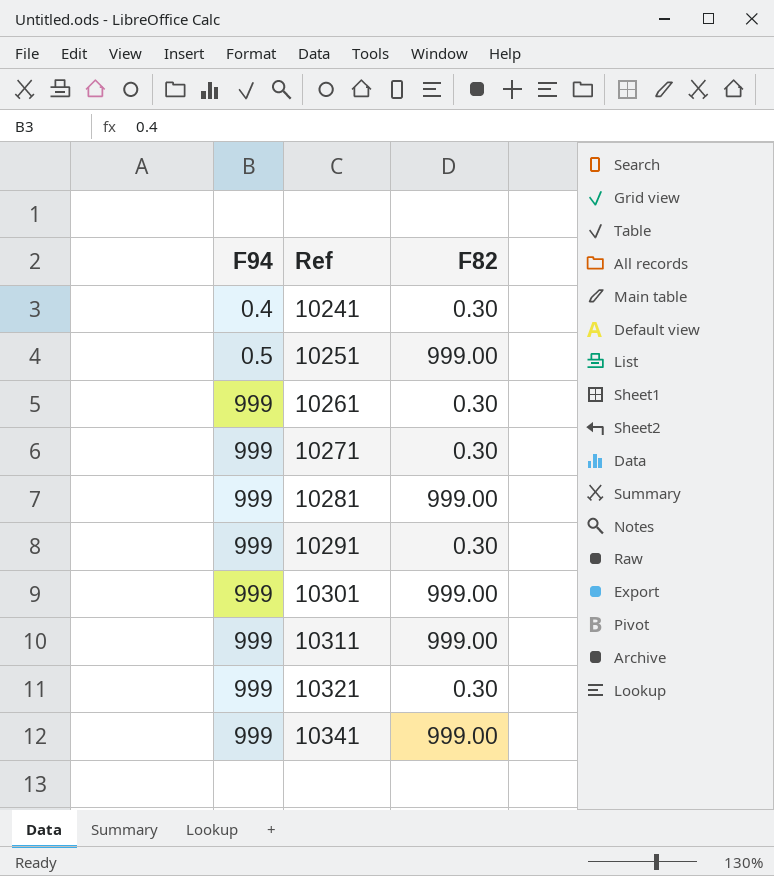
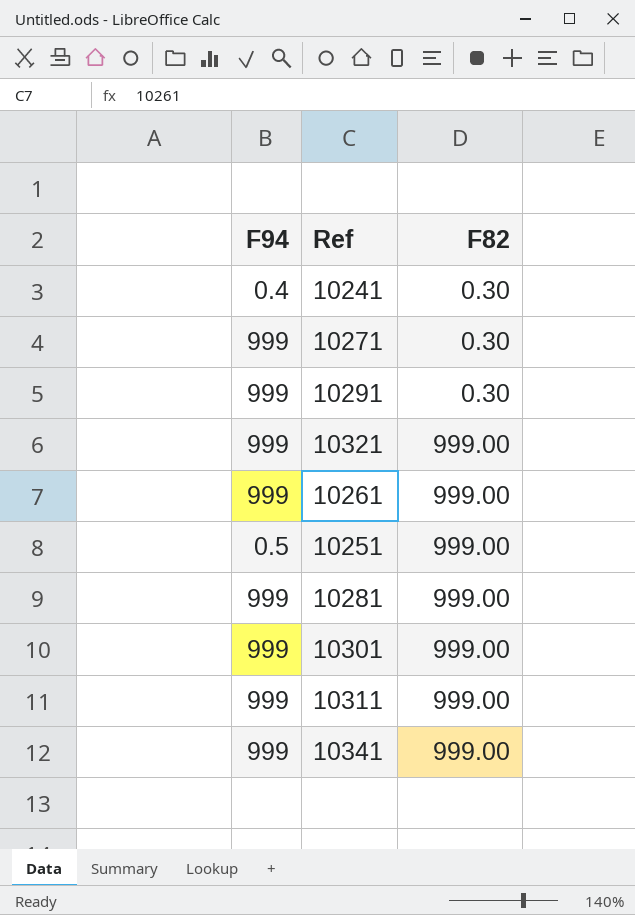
row order: F94 ascending -> F82 ascending
10321 | F82: 0.30 -> 999.00
10261 | F82: 0.30 -> 999.00

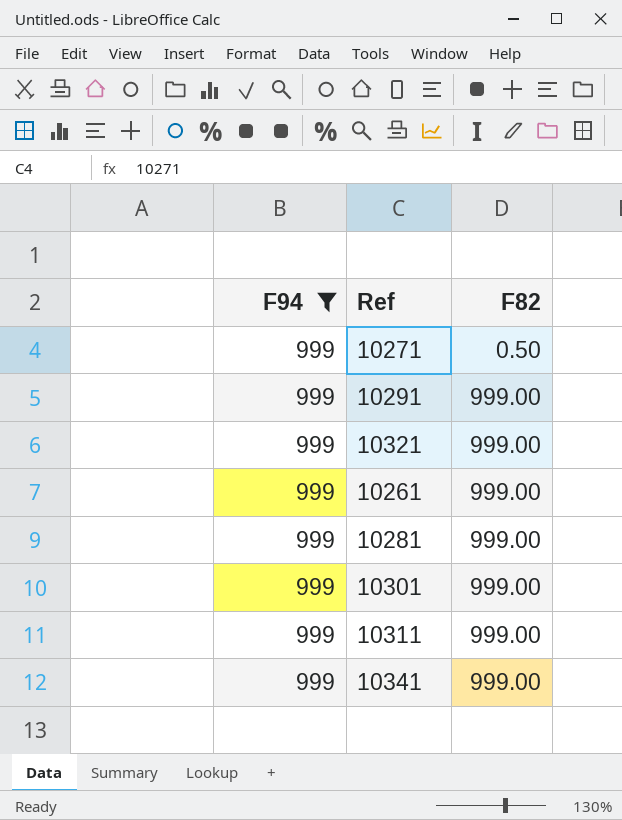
filter: none -> F94 = 999
10271 | F82: 0.30 -> 0.50
10291 | F82: 0.30 -> 999.00

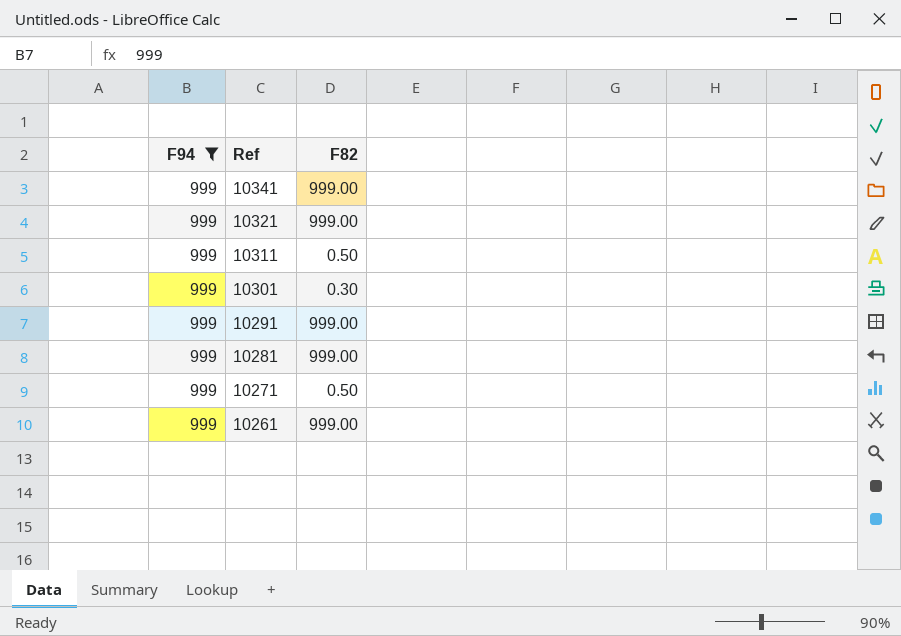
row order: F82 ascending -> Ref descending
10311 | F82: 999.00 -> 0.50
10301 | F82: 999.00 -> 0.30

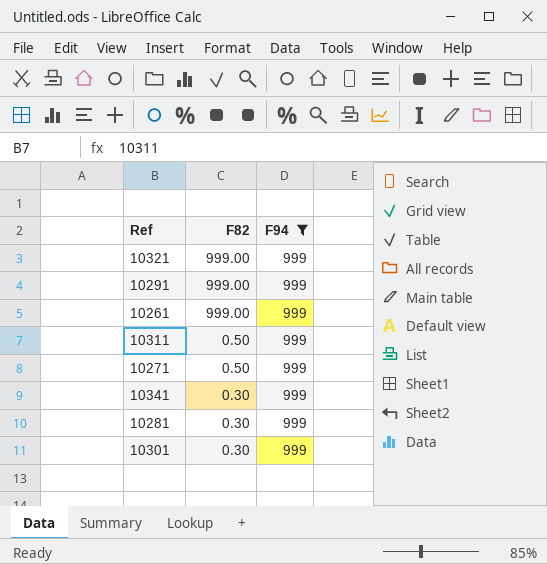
row order: Ref descending -> F82 descending
column F94 | position: 1 -> 3
10341 | F82: 999.00 -> 0.30
10281 | F82: 999.00 -> 0.30

